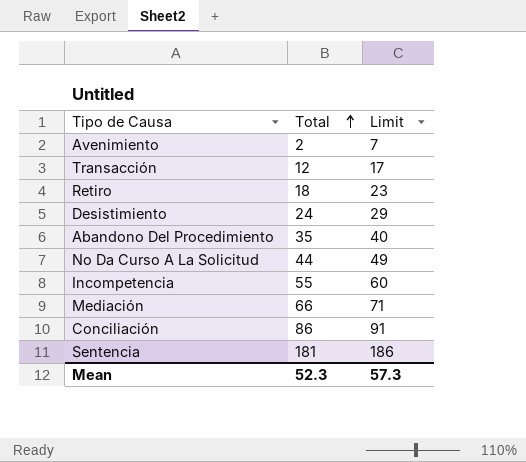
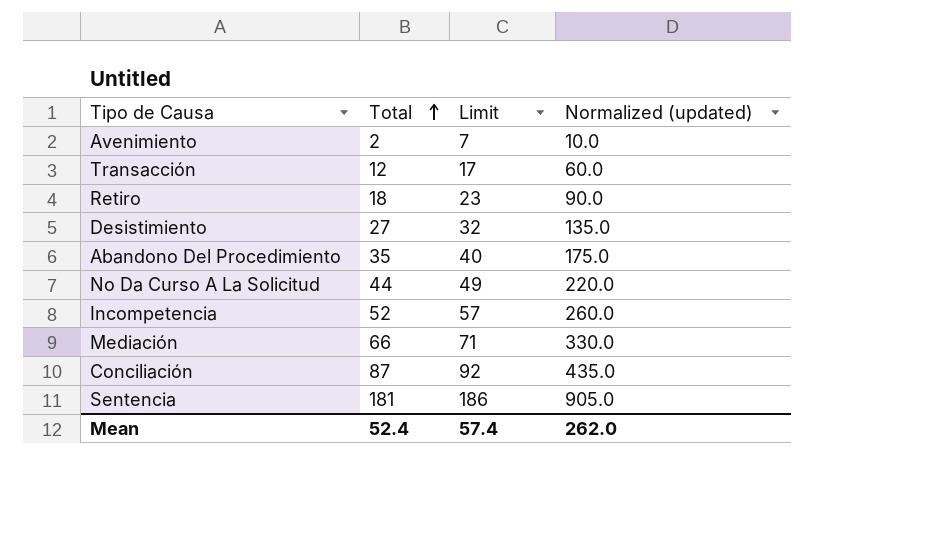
column Normalized (updated) | formula: none -> [Total] * 5
Desistimiento | Total: 24 -> 27
Desistimiento | Limit: 29 -> 32
Incompetencia | Total: 55 -> 52
Incompetencia | Limit: 60 -> 57
Conciliación | Total: 86 -> 87
Conciliación | Limit: 91 -> 92
Mean | Total: 52.3 -> 52.4
Mean | Limit: 57.3 -> 57.4

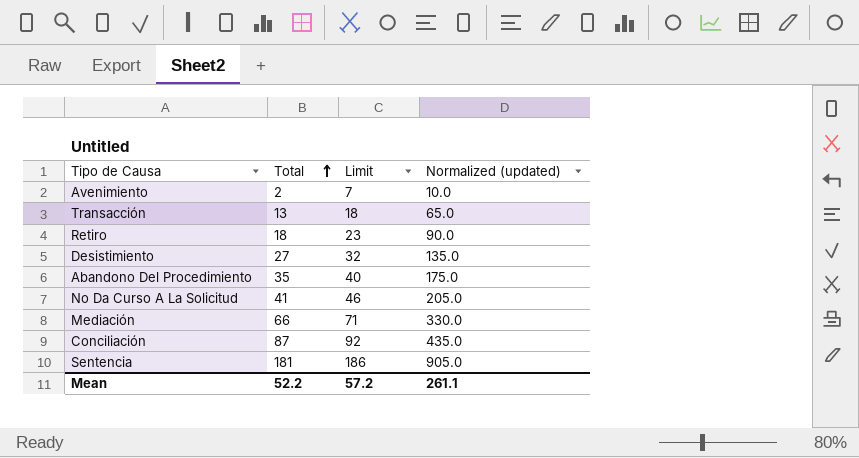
row Incompetencia: 52 | 57 | 260.0 -> none
Transacción | Total: 12 -> 13
Transacción | Limit: 17 -> 18
Transacción | Normalized (updated): 60.0 -> 65.0
No Da Curso A La Solicitud | Total: 44 -> 41
No Da Curso A La Solicitud | Limit: 49 -> 46
No Da Curso A La Solicitud | Normalized (updated): 220.0 -> 205.0
Mean | Total: 52.4 -> 52.2
Mean | Limit: 57.4 -> 57.2
Mean | Normalized (updated): 262.0 -> 261.1

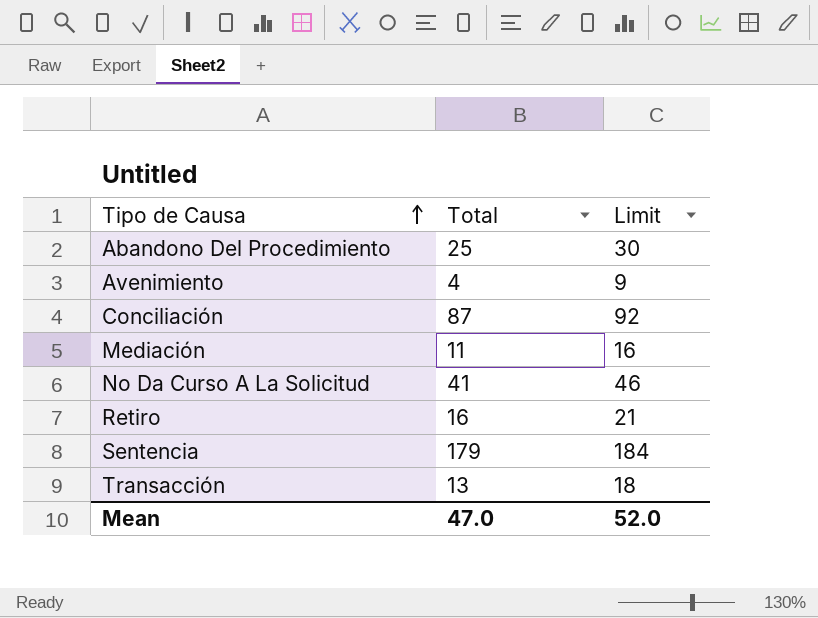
row order: Total ascending -> Tipo de Causa ascending
column Normalized (updated) | formula: [Total] * 5 -> none
row Desistimiento: 27 | 32 | 135.0 -> none
Abandono Del Procedimiento | Total: 35 -> 25
Abandono Del Procedimiento | Limit: 40 -> 30
Avenimiento | Total: 2 -> 4
Avenimiento | Limit: 7 -> 9
Mediación | Total: 66 -> 11
Mediación | Limit: 71 -> 16
Retiro | Total: 18 -> 16
Retiro | Limit: 23 -> 21
Sentencia | Total: 181 -> 179
Sentencia | Limit: 186 -> 184
Mean | Total: 52.2 -> 47.0
Mean | Limit: 57.2 -> 52.0

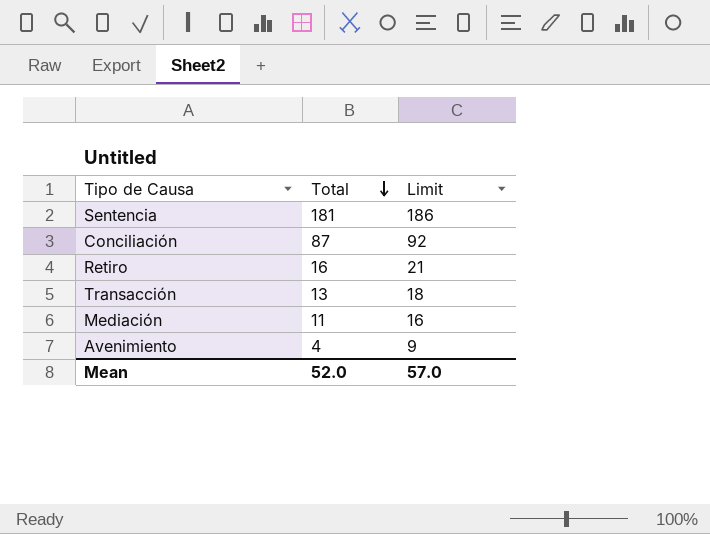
row order: Tipo de Causa ascending -> Total descending
row Abandono Del Procedimiento: 25 | 30 -> none
row No Da Curso A La Solicitud: 41 | 46 -> none
Sentencia | Total: 179 -> 181
Sentencia | Limit: 184 -> 186
Mean | Total: 47.0 -> 52.0
Mean | Limit: 52.0 -> 57.0

